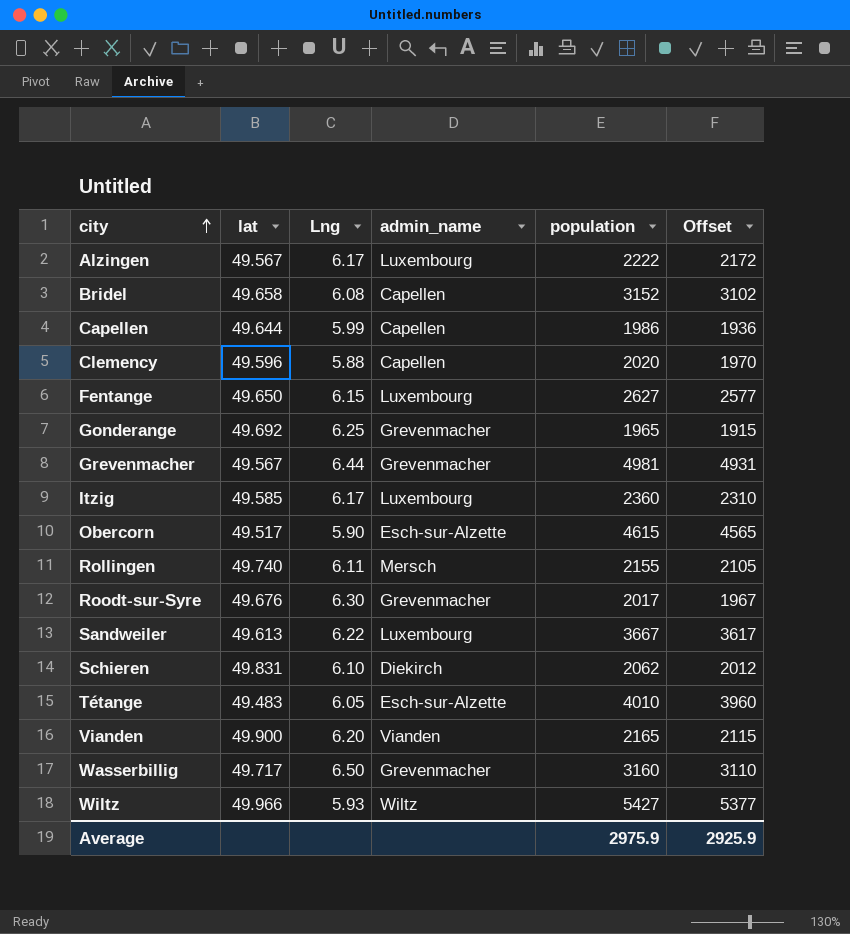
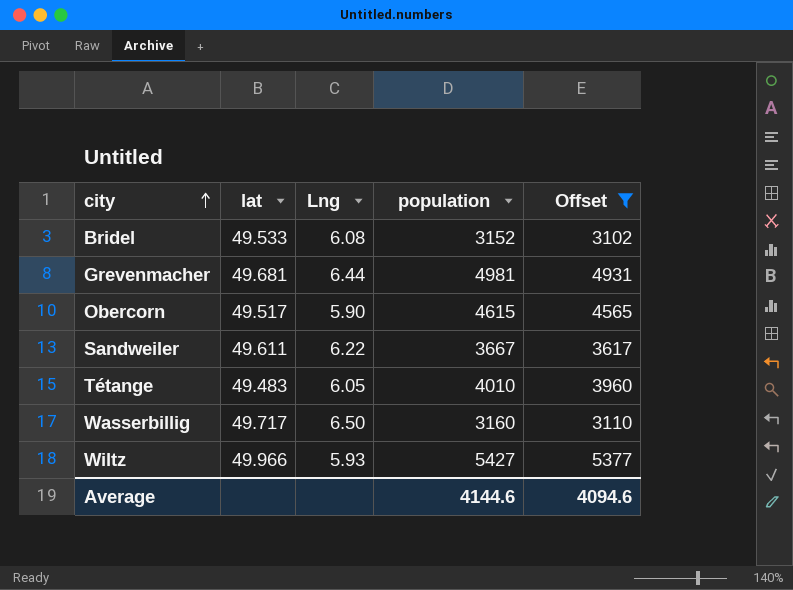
filter: none -> Offset >= 3102
column admin_name | position: 4 -> none
Bridel | lat: 49.658 -> 49.533
Grevenmacher | lat: 49.567 -> 49.681
Sandweiler | lat: 49.613 -> 49.611
Average | population: 2975.9 -> 4144.6
Average | Offset: 2925.9 -> 4094.6

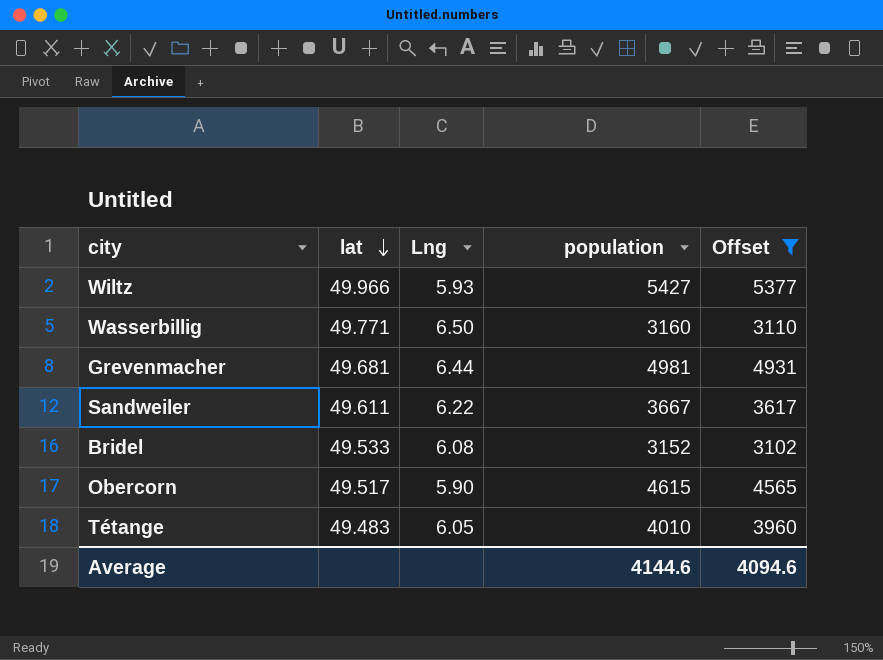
row order: city ascending -> lat descending
Wasserbillig | lat: 49.717 -> 49.771

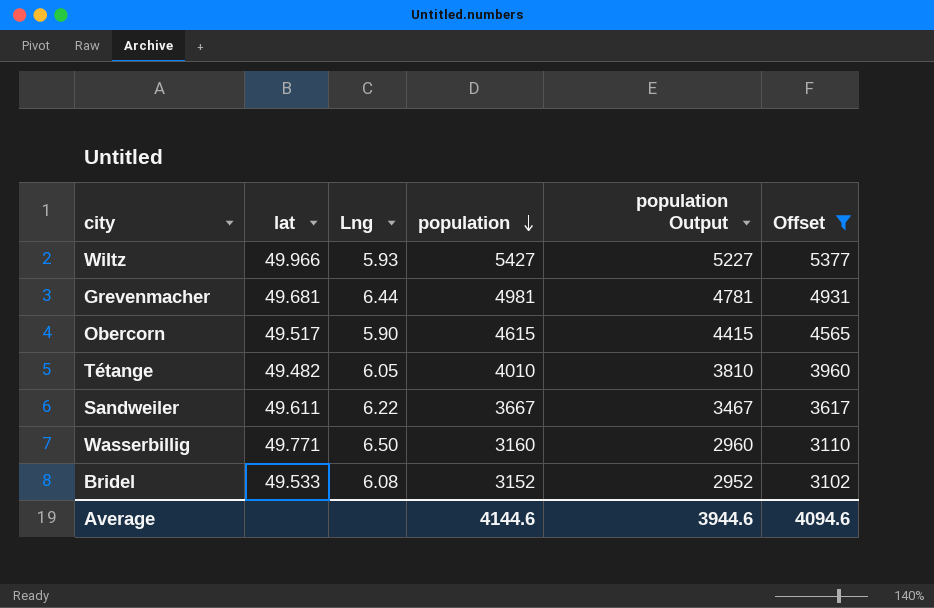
row order: lat descending -> population descending
column population Output | formula: none -> [population] - 200
Tétange | lat: 49.483 -> 49.482

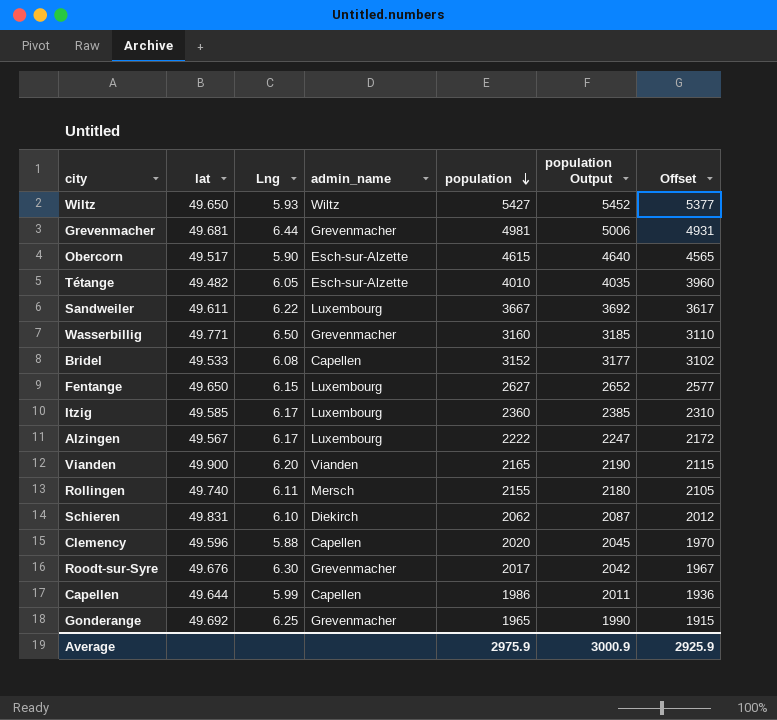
filter: Offset >= 3102 -> none
column admin_name | position: none -> 4
column population Output | formula: [population] - 200 -> [population] + 25
Wiltz | lat: 49.966 -> 49.650
Average | population: 4144.6 -> 2975.9
Average | population Output: 3944.6 -> 3000.9
Average | Offset: 4094.6 -> 2925.9

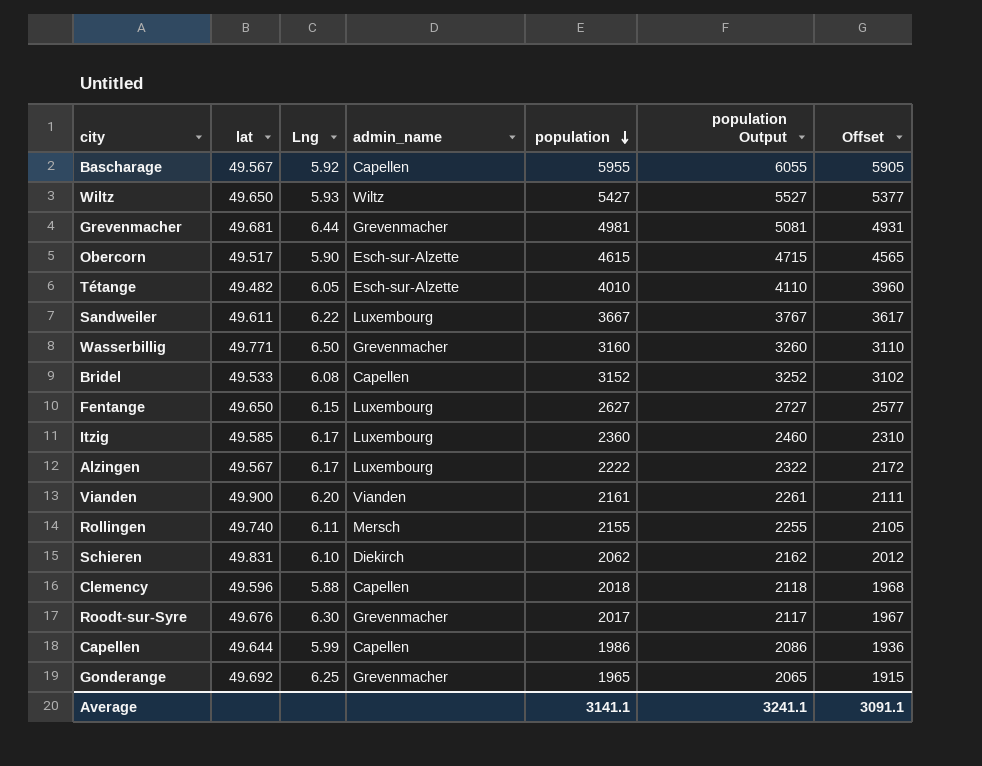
column population Output | formula: [population] + 25 -> [population] + 100
row Bascharage: none -> 49.567 | 5.92 | Capellen | 5955 | 6055 | 5905
Vianden | population: 2165 -> 2161
Vianden | Offset: 2115 -> 2111
Clemency | population: 2020 -> 2018
Clemency | Offset: 1970 -> 1968
Average | population: 2975.9 -> 3141.1
Average | population Output: 3000.9 -> 3241.1
Average | Offset: 2925.9 -> 3091.1

